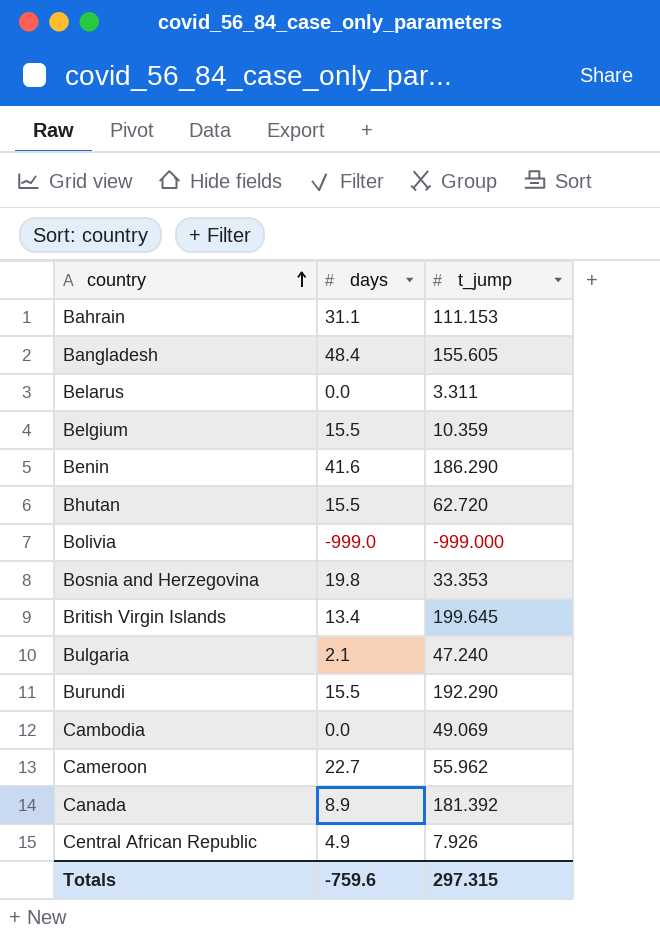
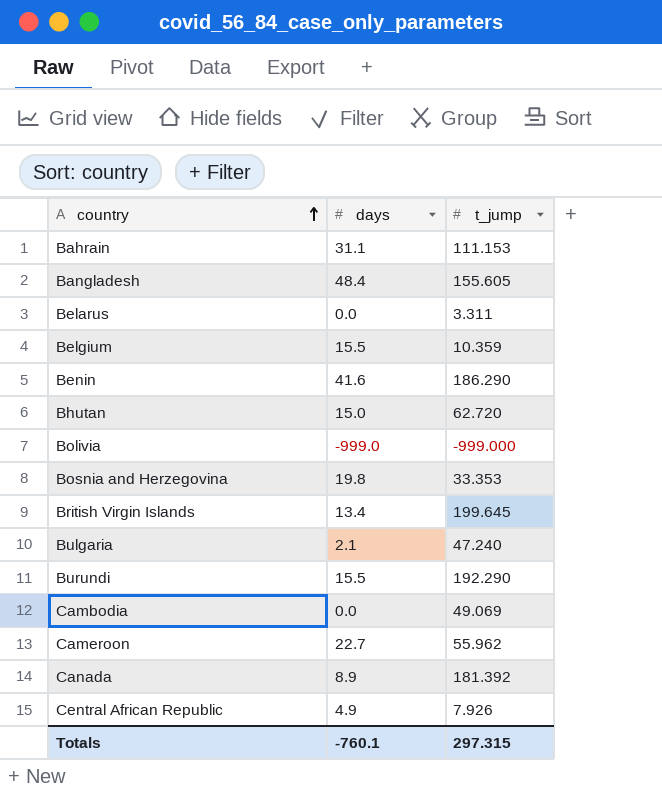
Bhutan | days: 15.5 -> 15.0
Totals | days: -759.6 -> -760.1

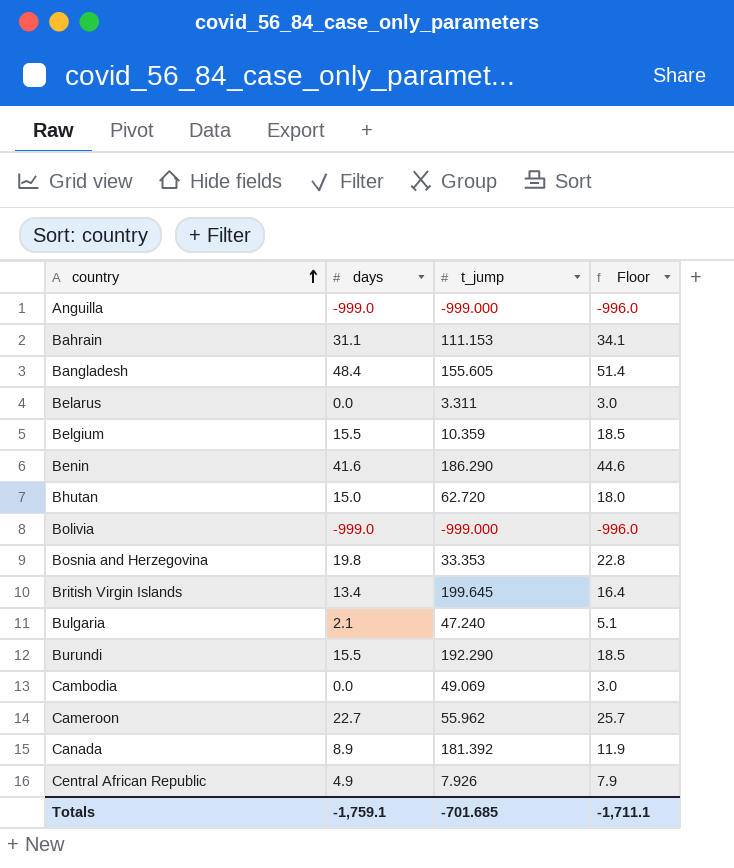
column Floor | formula: none -> [days] + 3
row Anguilla: none -> -999.0 | -999.000 | -996.0
Totals | days: -760.1 -> -1,759.1
Totals | t_jump: 297.315 -> -701.685

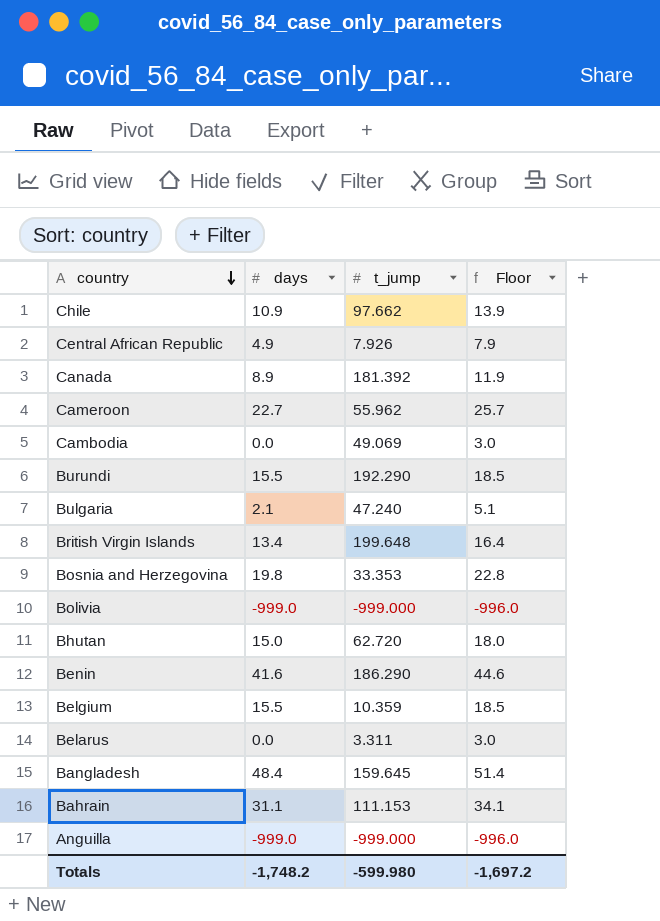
row order: country ascending -> country descending
row Chile: none -> 10.9 | 97.662 | 13.9
British Virgin Islands | t_jump: 199.645 -> 199.648
Bangladesh | t_jump: 155.605 -> 159.645
Totals | days: -1,759.1 -> -1,748.2
Totals | t_jump: -701.685 -> -599.980
Totals | Floor: -1,711.1 -> -1,697.2

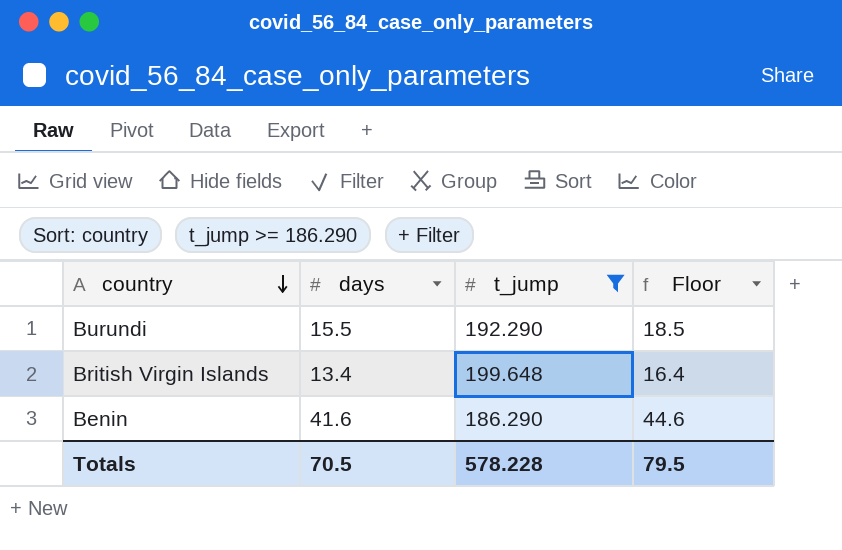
filter: none -> t_jump >= 186.290
Totals | days: -1,748.2 -> 70.5
Totals | t_jump: -599.980 -> 578.228
Totals | Floor: -1,697.2 -> 79.5

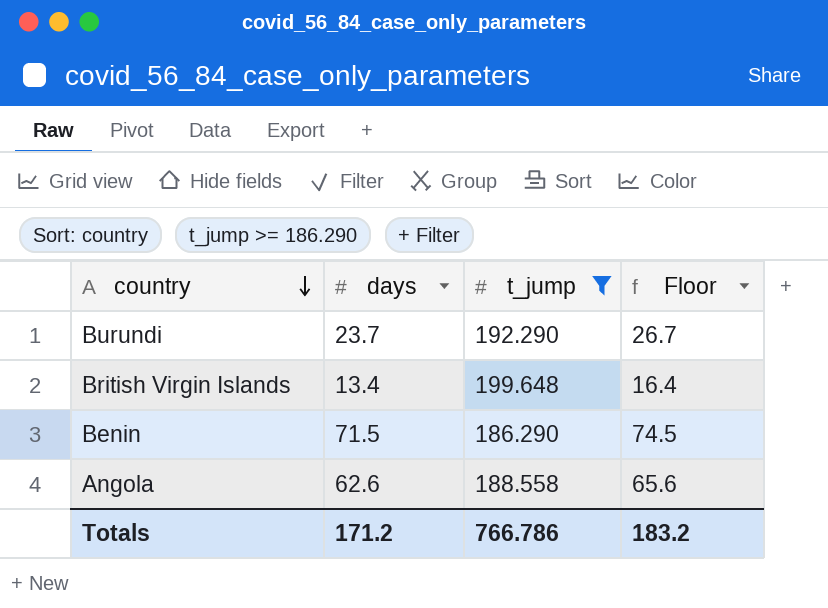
Burundi | days: 15.5 -> 23.7
Burundi | Floor: 18.5 -> 26.7
Benin | days: 41.6 -> 71.5
Benin | Floor: 44.6 -> 74.5
row Angola: none -> 62.6 | 188.558 | 65.6
Totals | days: 70.5 -> 171.2
Totals | t_jump: 578.228 -> 766.786
Totals | Floor: 79.5 -> 183.2

